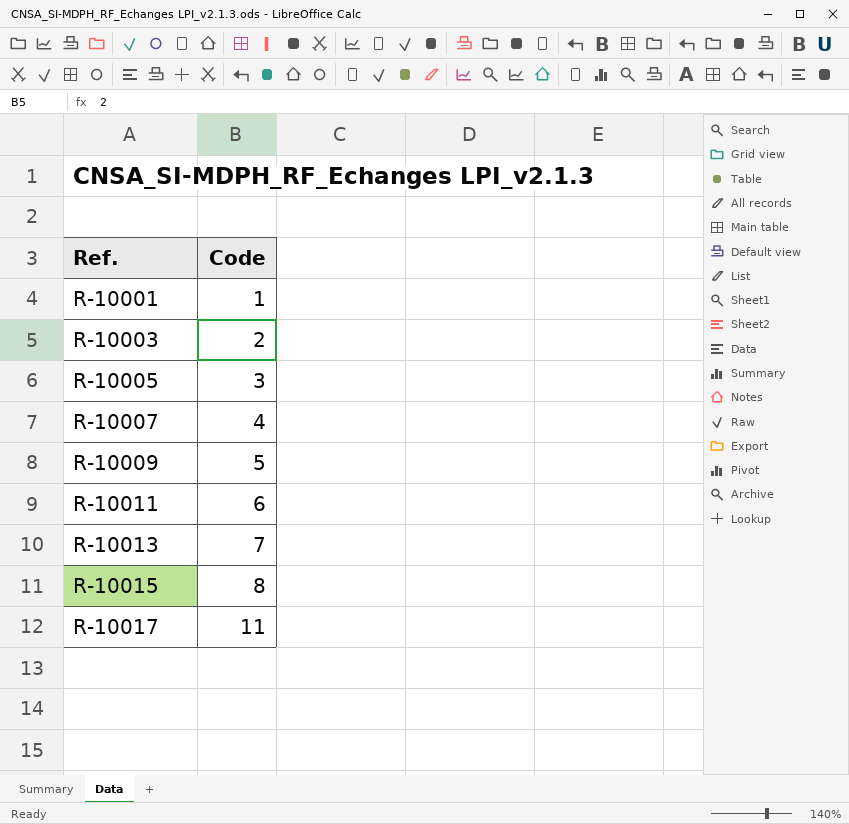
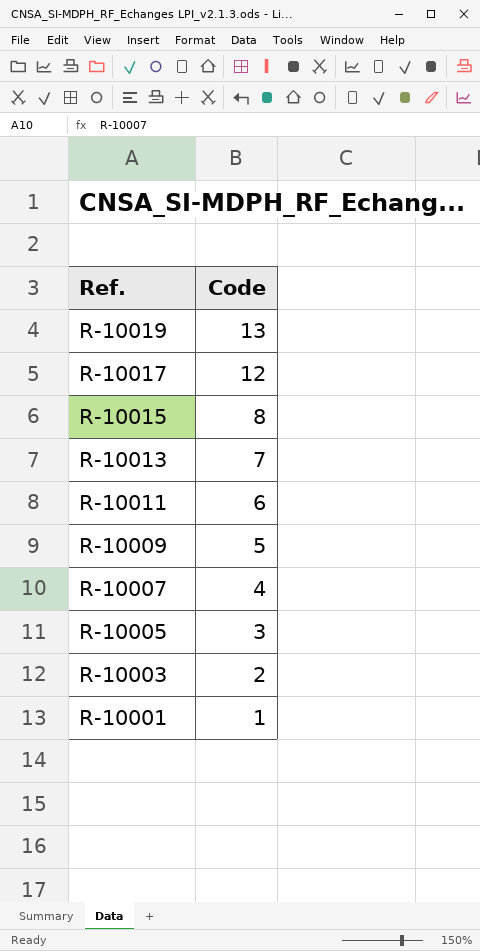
row order: Ref. ascending -> Ref. descending
row R-10019: none -> 13
R-10017 | Code: 11 -> 12

